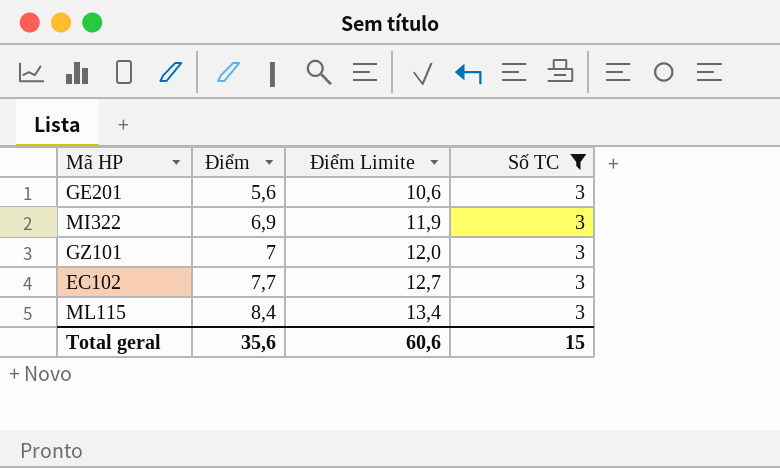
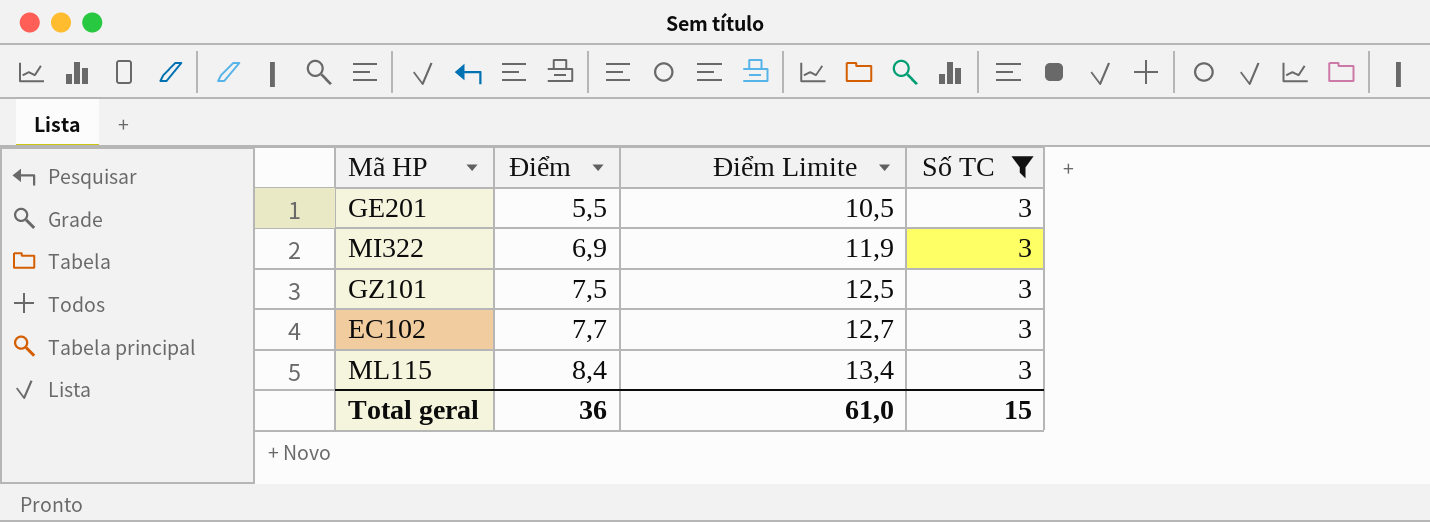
GE201 | Điểm: 5,6 -> 5,5
GE201 | Điểm Limite: 10,6 -> 10,5
GZ101 | Điểm: 7 -> 7,5
GZ101 | Điểm Limite: 12,0 -> 12,5
Total geral | Điểm: 35,6 -> 36
Total geral | Điểm Limite: 60,6 -> 61,0

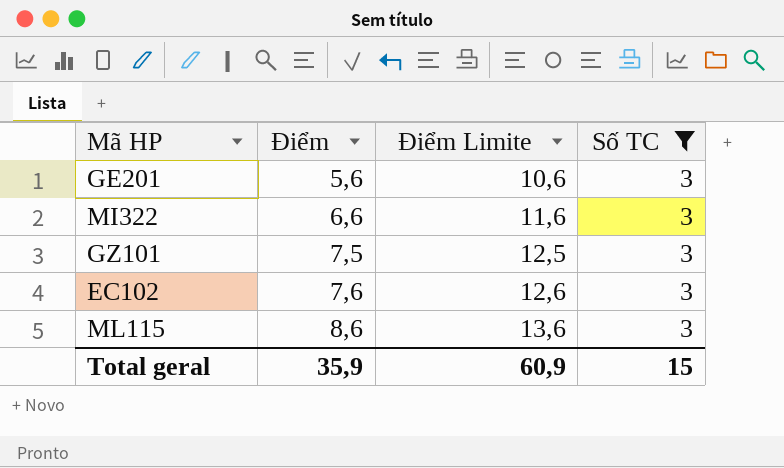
GE201 | Điểm: 5,5 -> 5,6
GE201 | Điểm Limite: 10,5 -> 10,6
MI322 | Điểm: 6,9 -> 6,6
MI322 | Điểm Limite: 11,9 -> 11,6
EC102 | Điểm: 7,7 -> 7,6
EC102 | Điểm Limite: 12,7 -> 12,6
ML115 | Điểm: 8,4 -> 8,6
ML115 | Điểm Limite: 13,4 -> 13,6
Total geral | Điểm: 36 -> 35,9
Total geral | Điểm Limite: 61,0 -> 60,9

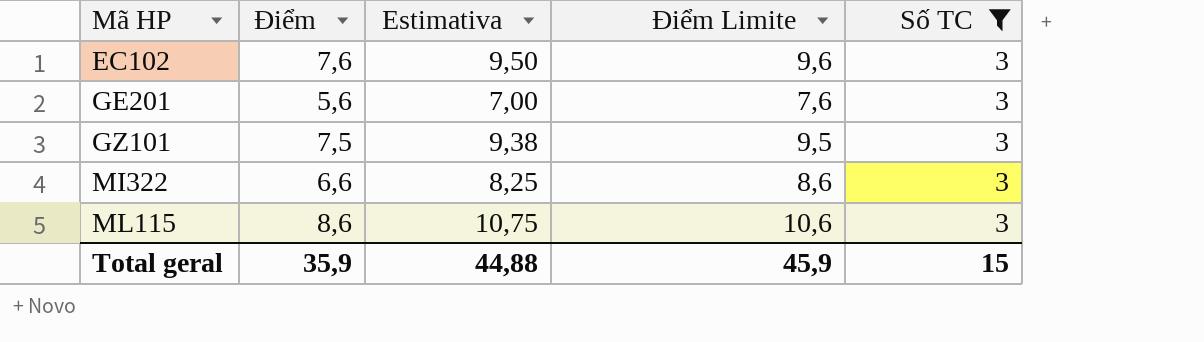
row order: Điểm ascending -> Mã HP ascending
column Estimativa | formula: none -> [Điểm] * 1,25
column Điểm Limite | formula: [Điểm] + 5 -> [Điểm] + 2
Total geral | Điểm Limite: 60,9 -> 45,9

